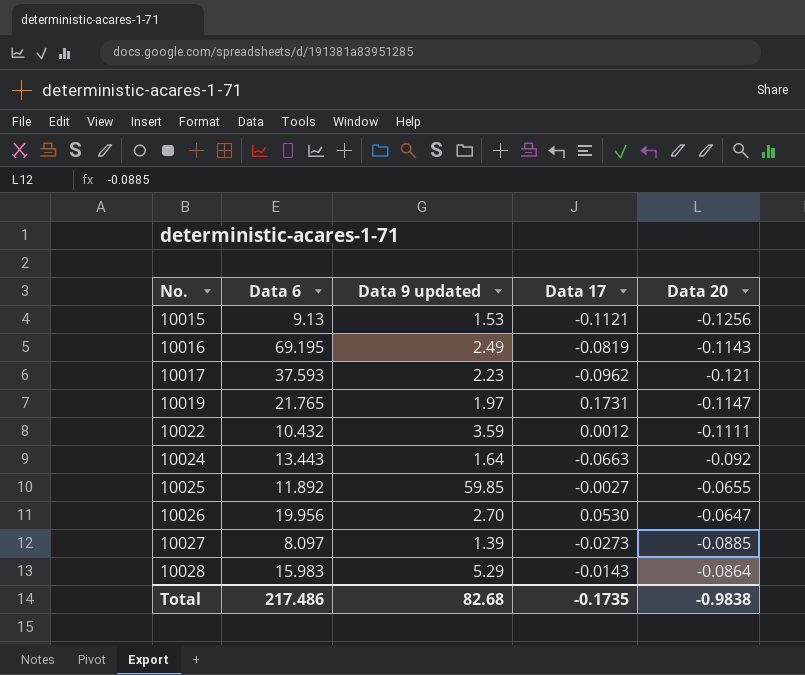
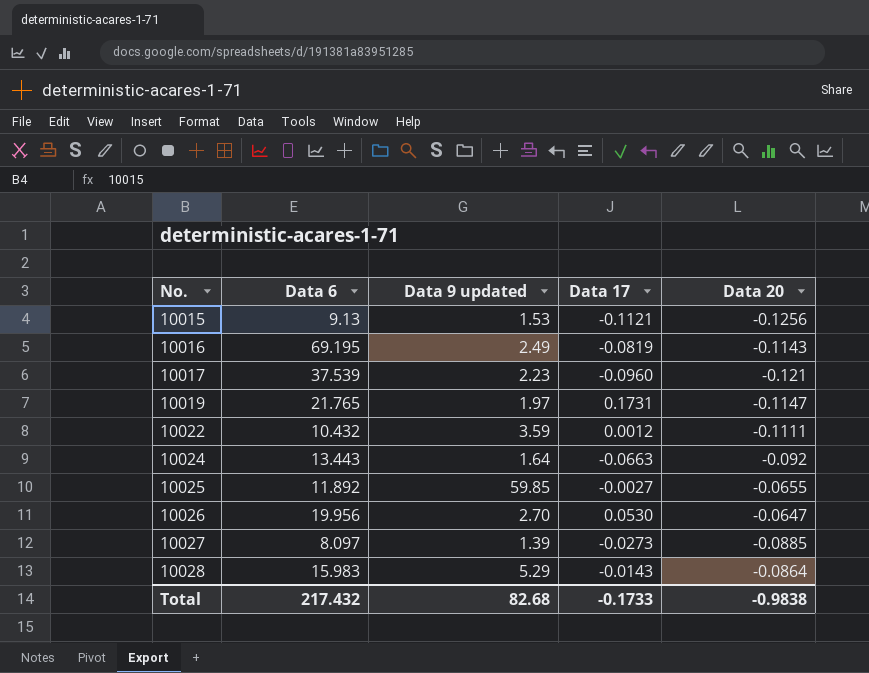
10017 | Data 6: 37.593 -> 37.539
10017 | Data 17: -0.0962 -> -0.0960
Total | Data 6: 217.486 -> 217.432
Total | Data 17: -0.1735 -> -0.1733

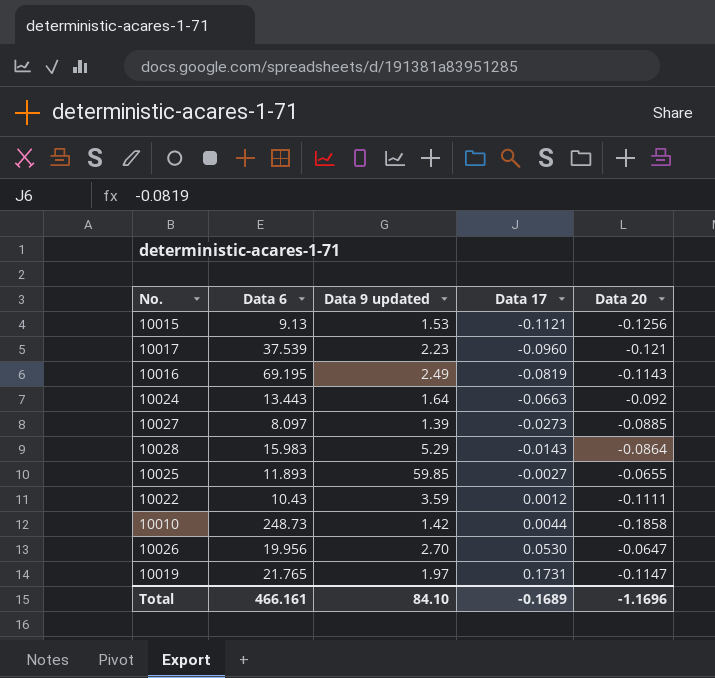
row order: No. ascending -> Data 17 ascending
10025 | Data 6: 11.892 -> 11.893
10022 | Data 6: 10.432 -> 10.43
row 10010: none -> 248.73 | 1.42 | 0.0044 | -0.1858
Total | Data 6: 217.432 -> 466.161
Total | Data 9 updated: 82.68 -> 84.10
Total | Data 17: -0.1733 -> -0.1689
Total | Data 20: -0.9838 -> -1.1696

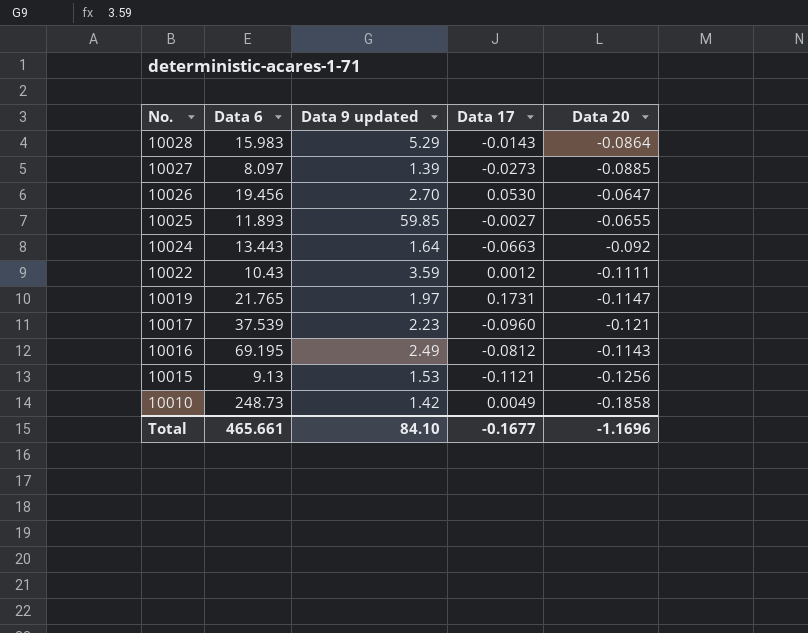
row order: Data 17 ascending -> No. descending
10026 | Data 6: 19.956 -> 19.456
10016 | Data 17: -0.0819 -> -0.0812
10010 | Data 17: 0.0044 -> 0.0049
Total | Data 6: 466.161 -> 465.661
Total | Data 17: -0.1689 -> -0.1677

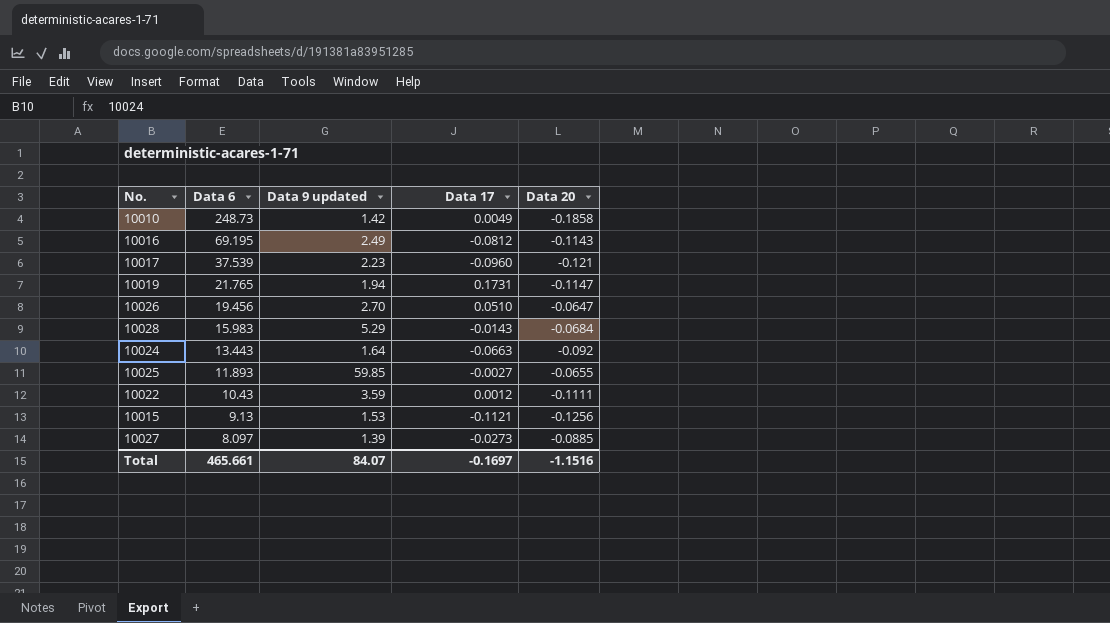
row order: No. descending -> Data 6 descending
10019 | Data 9 updated: 1.97 -> 1.94
10026 | Data 17: 0.0530 -> 0.0510
10028 | Data 20: -0.0864 -> -0.0684
Total | Data 9 updated: 84.10 -> 84.07
Total | Data 17: -0.1677 -> -0.1697
Total | Data 20: -1.1696 -> -1.1516

